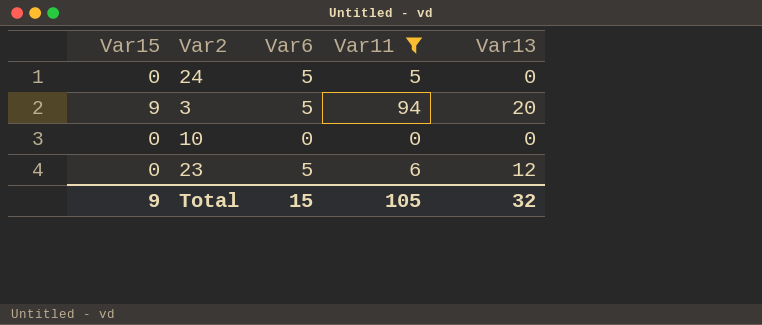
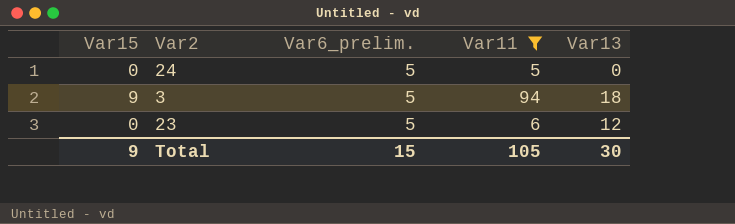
column name: Var6 -> Var6_prelim.
row 10: 0 | 0 | 0 | 0 -> none
3 | Var13: 20 -> 18
Total | Var13: 32 -> 30

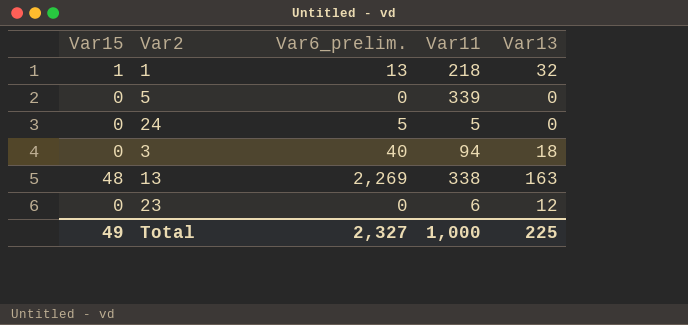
filter: Var11 <= 94 -> none
3 | Var15: 9 -> 0
3 | Var6_prelim.: 5 -> 40
23 | Var6_prelim.: 5 -> 0
Total | Var15: 9 -> 49
Total | Var6_prelim.: 15 -> 2,327
Total | Var11: 105 -> 1,000
Total | Var13: 30 -> 225

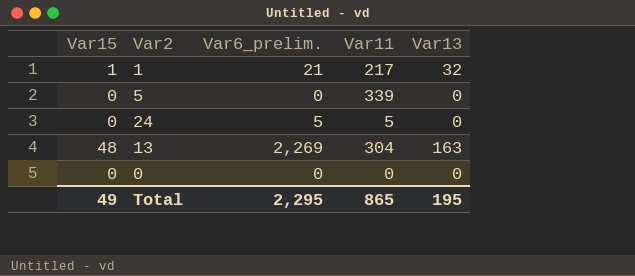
row 3: 0 | 40 | 94 | 18 -> none
row 23: 0 | 0 | 6 | 12 -> none
1 | Var6_prelim.: 13 -> 21
1 | Var11: 218 -> 217
13 | Var11: 338 -> 304
row 0: none -> 0 | 0 | 0 | 0
Total | Var6_prelim.: 2,327 -> 2,295
Total | Var11: 1,000 -> 865
Total | Var13: 225 -> 195

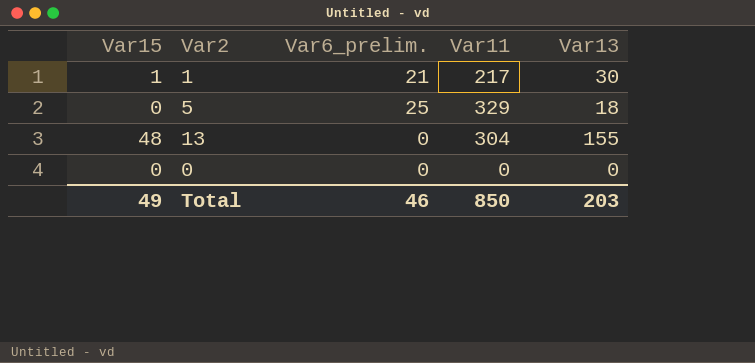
row 24: 0 | 5 | 5 | 0 -> none
1 | Var13: 32 -> 30
5 | Var6_prelim.: 0 -> 25
5 | Var11: 339 -> 329
5 | Var13: 0 -> 18
13 | Var6_prelim.: 2,269 -> 0
13 | Var13: 163 -> 155
Total | Var6_prelim.: 2,295 -> 46
Total | Var11: 865 -> 850
Total | Var13: 195 -> 203

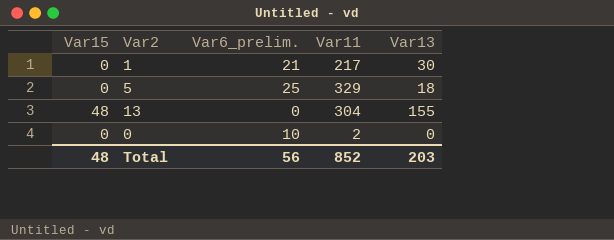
1 | Var15: 1 -> 0
0 | Var6_prelim.: 0 -> 10
0 | Var11: 0 -> 2
Total | Var15: 49 -> 48
Total | Var6_prelim.: 46 -> 56
Total | Var11: 850 -> 852

